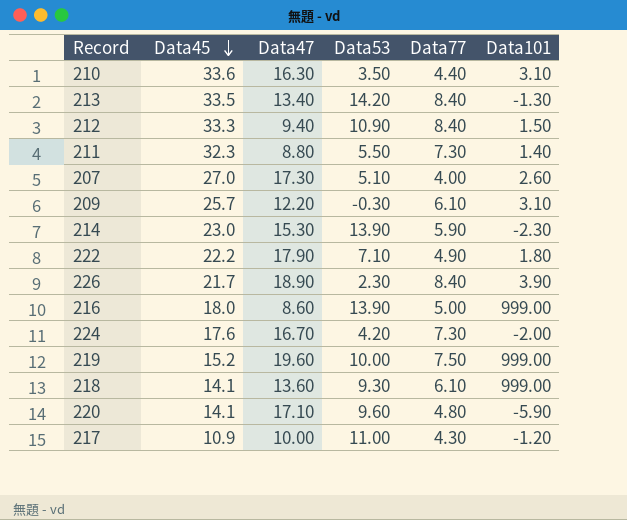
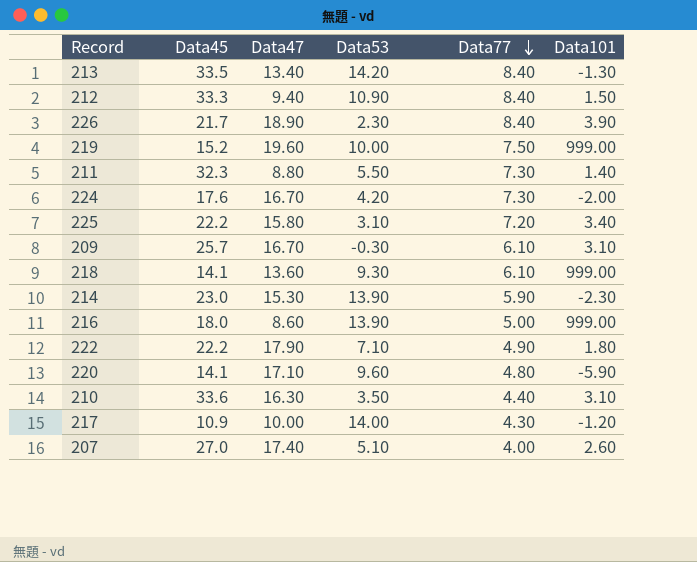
row order: Data45 descending -> Data77 descending
row 225: none -> 22.2 | 15.80 | 3.10 | 7.20 | 3.40
209 | Data47: 12.20 -> 16.70
217 | Data53: 11.00 -> 14.00
207 | Data47: 17.30 -> 17.40

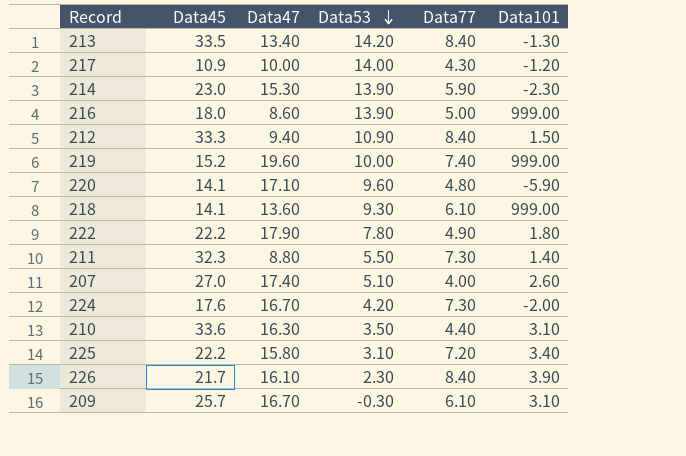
row order: Data77 descending -> Data53 descending
219 | Data77: 7.50 -> 7.40
222 | Data53: 7.10 -> 7.80
226 | Data47: 18.90 -> 16.10

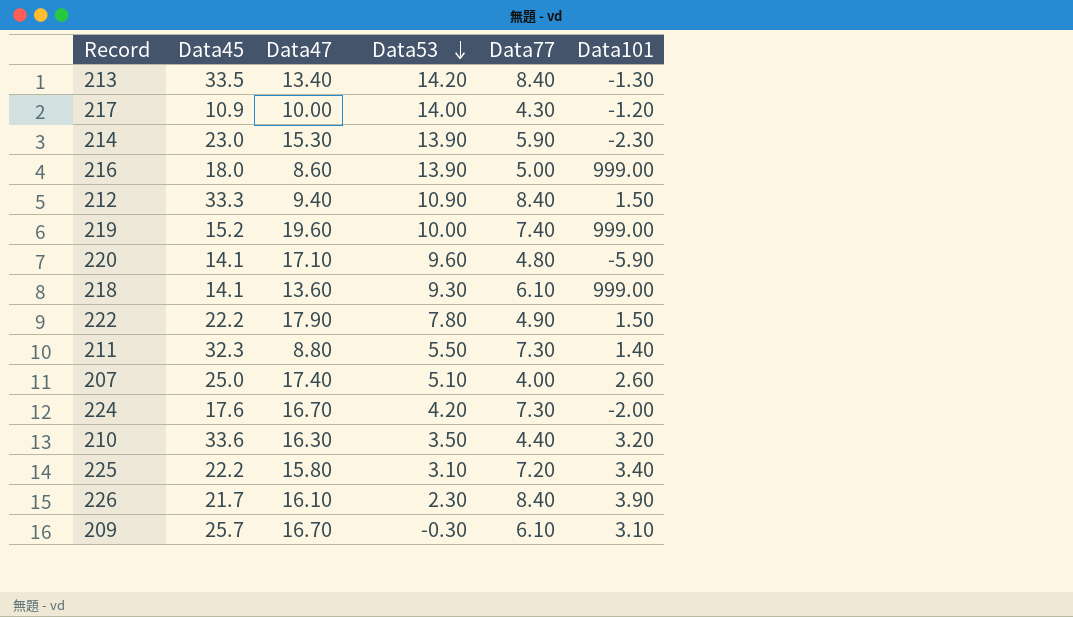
222 | Data101: 1.80 -> 1.50
207 | Data45: 27.0 -> 25.0
210 | Data101: 3.10 -> 3.20

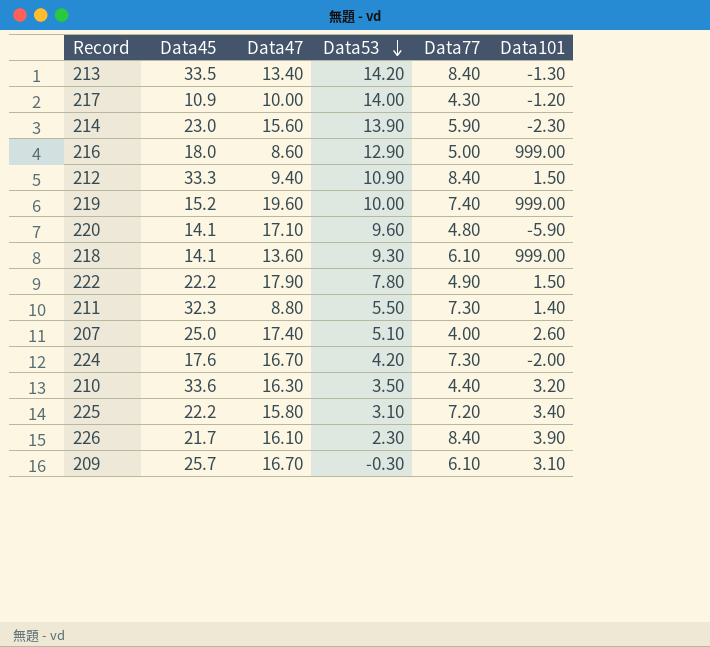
214 | Data47: 15.30 -> 15.60
216 | Data53: 13.90 -> 12.90

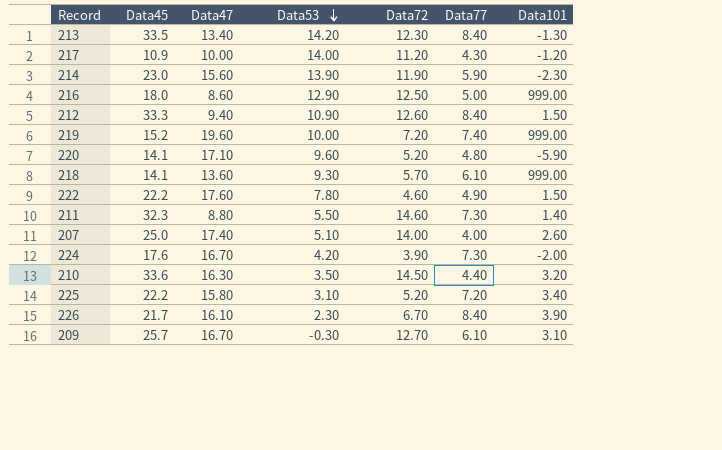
column Data72 | position: none -> 5
222 | Data47: 17.90 -> 17.60

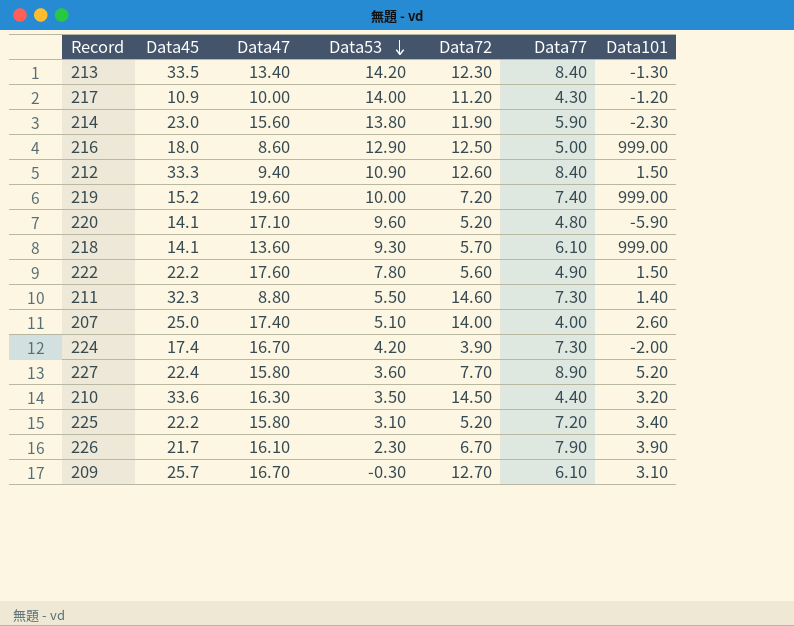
214 | Data53: 13.90 -> 13.80
222 | Data72: 4.60 -> 5.60
224 | Data45: 17.6 -> 17.4
row 227: none -> 22.4 | 15.80 | 3.60 | 7.70 | 8.90 | 5.20
226 | Data77: 8.40 -> 7.90

